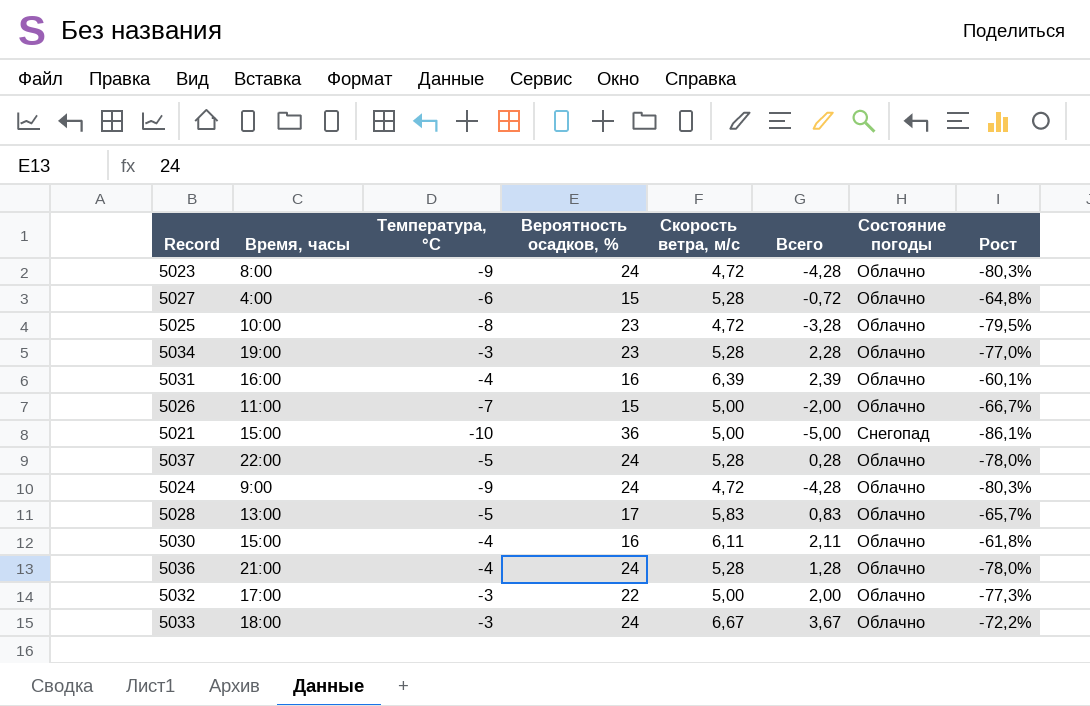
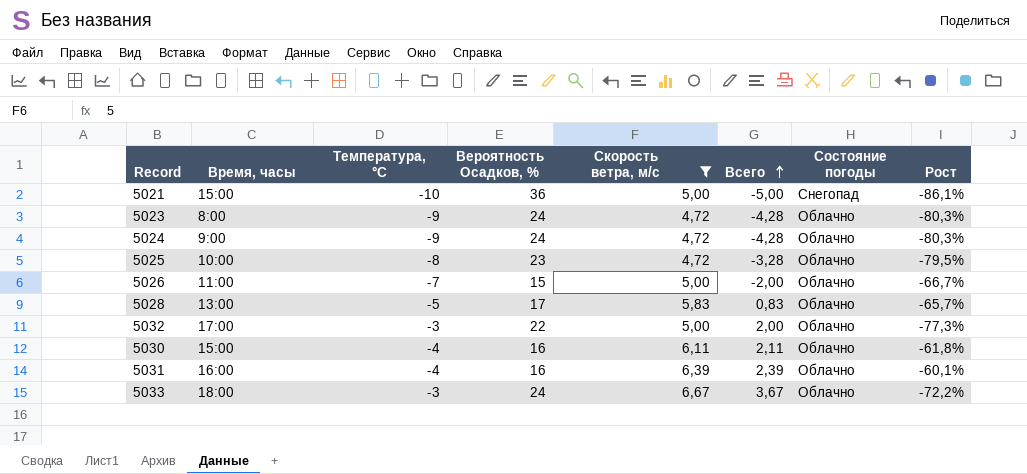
filter: none -> Скорость ветра, м/c != 5,28
row order: none -> Всего ascending
column name: Вероятность осадков, % -> Вероятность Осадков, %

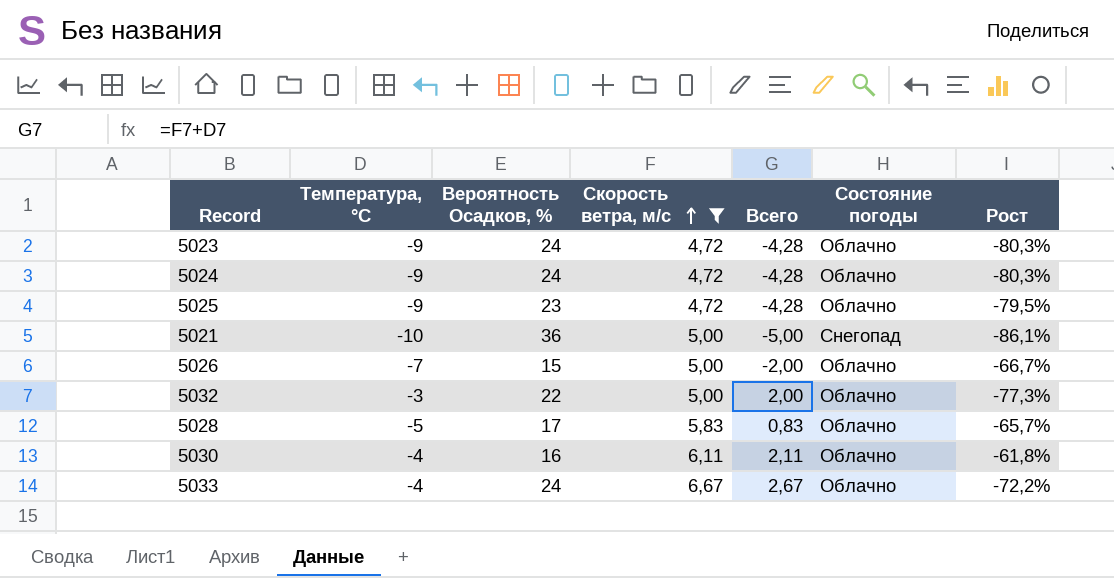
row order: Всего ascending -> Скорость ветра, м/c ascending
column Время, часы | position: 2 -> none
row 5031: 16:00 | -4 | 16 | 6,39 | 2,39 | Облачно | -60,1% -> none
5025 | Температура, °C: -8 -> -9
5025 | Всего: -3,28 -> -4,28
5033 | Температура, °C: -3 -> -4
5033 | Всего: 3,67 -> 2,67

